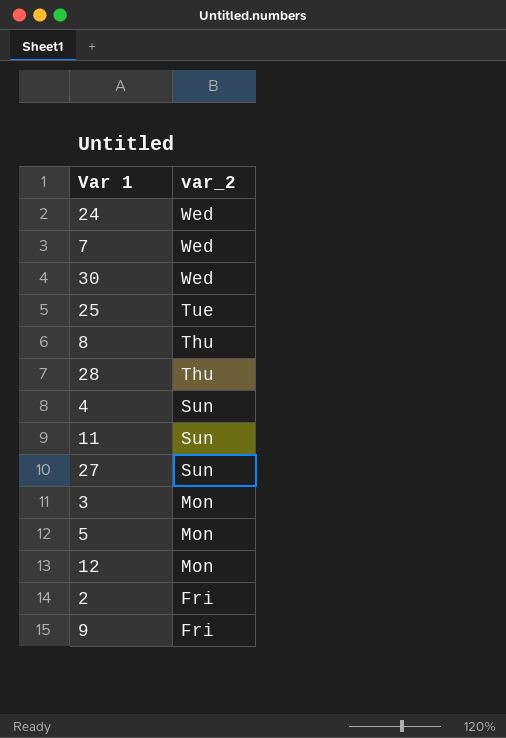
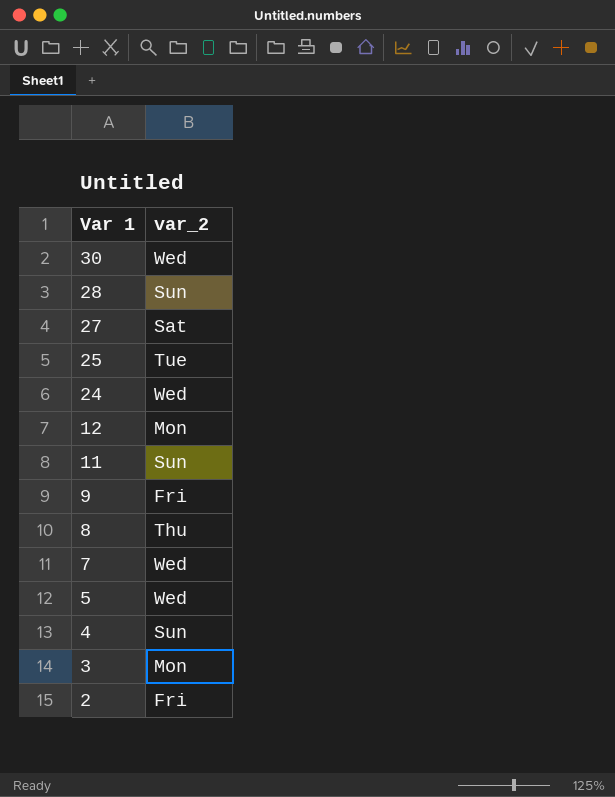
row order: var_2 descending -> Var 1 descending
28 | var_2: Thu -> Sun
27 | var_2: Sun -> Sat
5 | var_2: Mon -> Wed

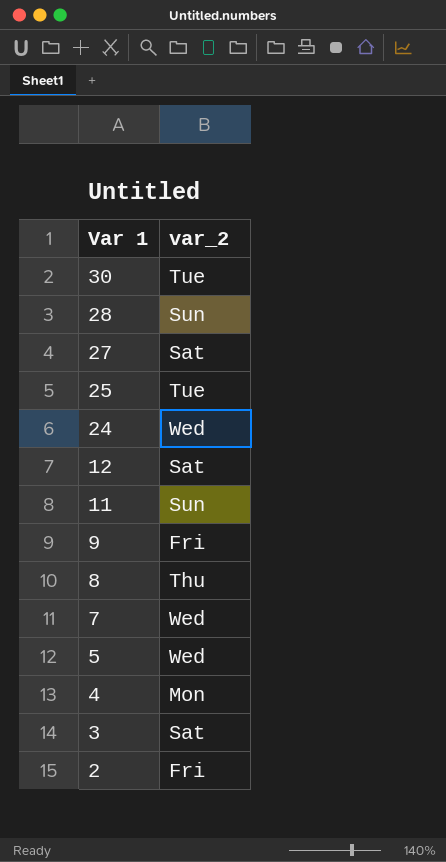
30 | var_2: Wed -> Tue
12 | var_2: Mon -> Sat
4 | var_2: Sun -> Mon
3 | var_2: Mon -> Sat

